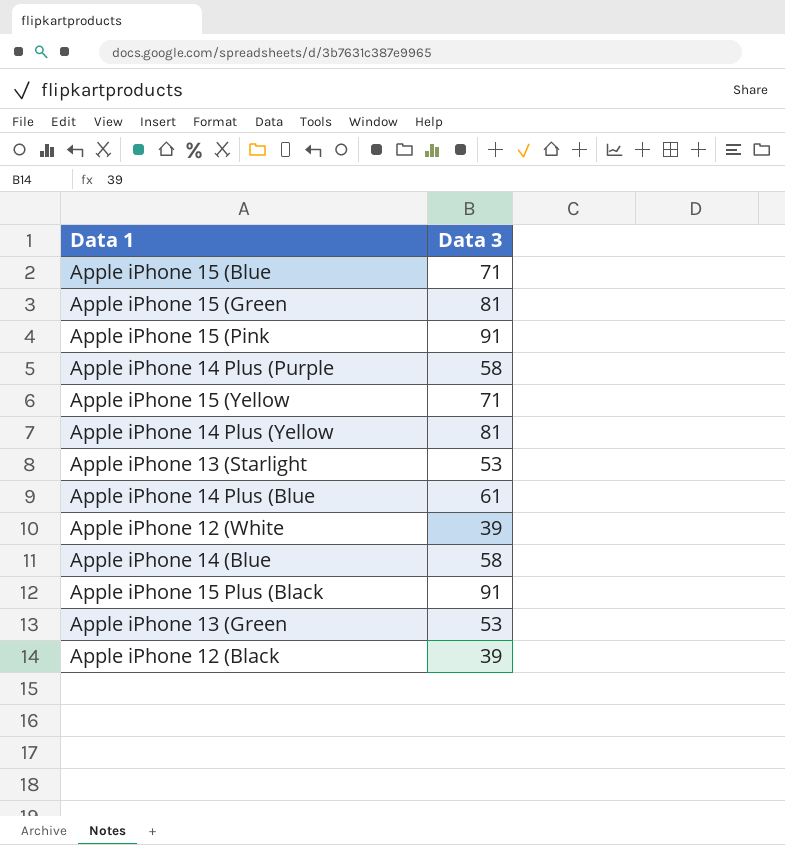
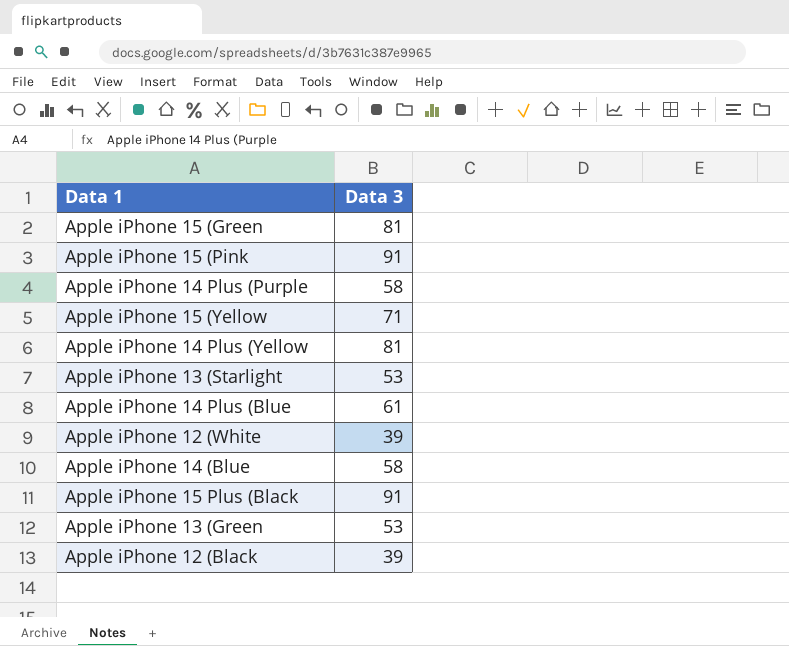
row Apple iPhone 15 (Blue: 71 -> none

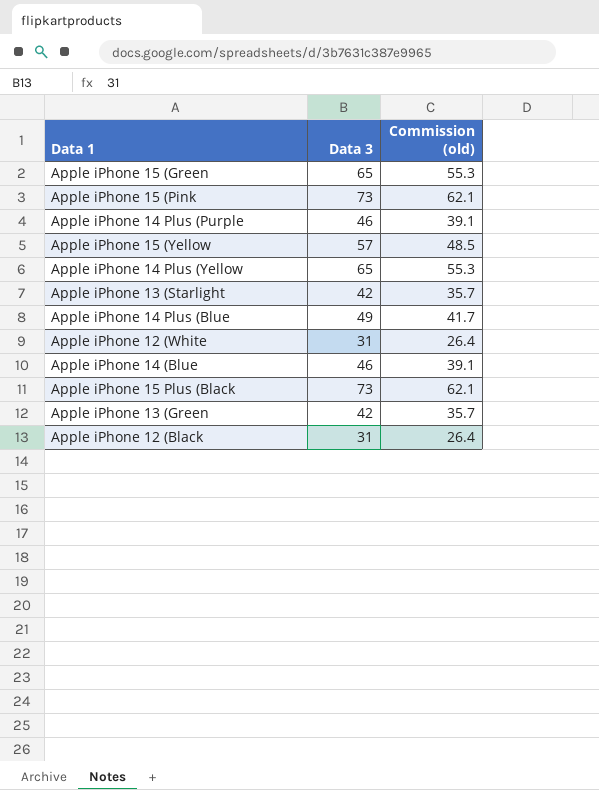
column Commission (old) | formula: none -> [Data 3] * 0.85
Apple iPhone 15 (Green | Data 3: 81 -> 65
Apple iPhone 15 (Pink | Data 3: 91 -> 73
Apple iPhone 14 Plus (Purple | Data 3: 58 -> 46
Apple iPhone 15 (Yellow | Data 3: 71 -> 57
Apple iPhone 14 Plus (Yellow | Data 3: 81 -> 65
Apple iPhone 13 (Starlight | Data 3: 53 -> 42
Apple iPhone 14 Plus (Blue | Data 3: 61 -> 49
Apple iPhone 12 (White | Data 3: 39 -> 31
Apple iPhone 14 (Blue | Data 3: 58 -> 46
Apple iPhone 15 Plus (Black | Data 3: 91 -> 73
Apple iPhone 13 (Green | Data 3: 53 -> 42
Apple iPhone 12 (Black | Data 3: 39 -> 31

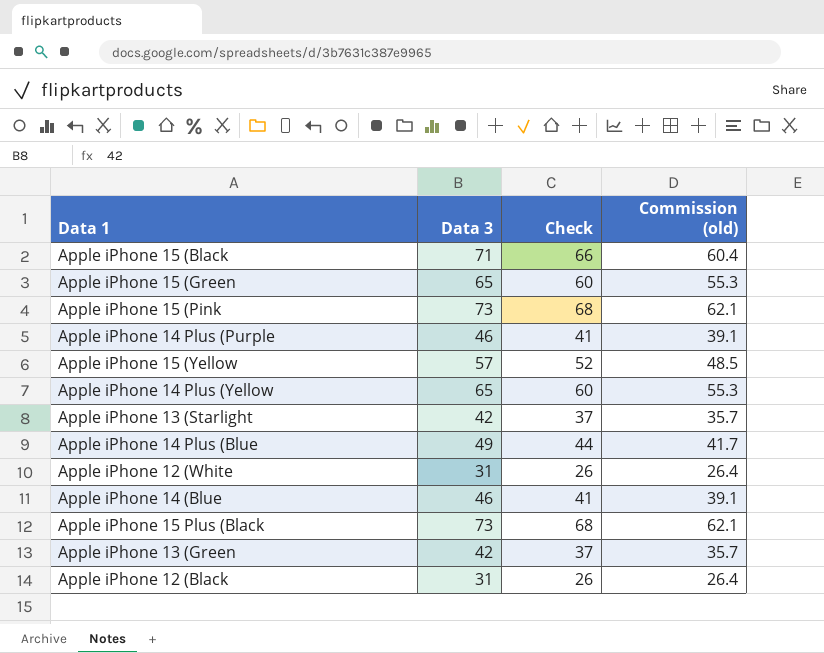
column Check | formula: none -> [Data 3] - 5
row Apple iPhone 15 (Black: none -> 71 | 66 | 60.4

